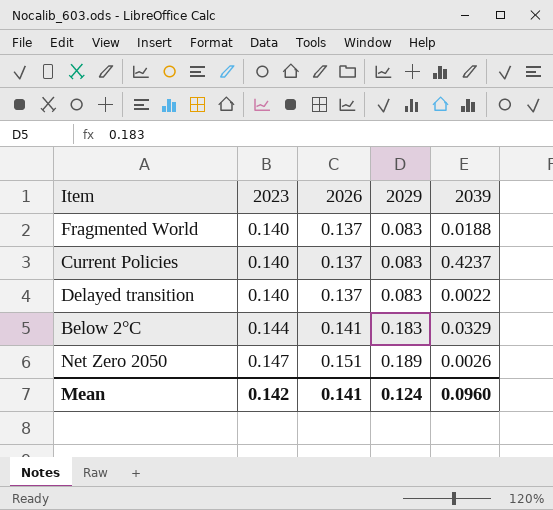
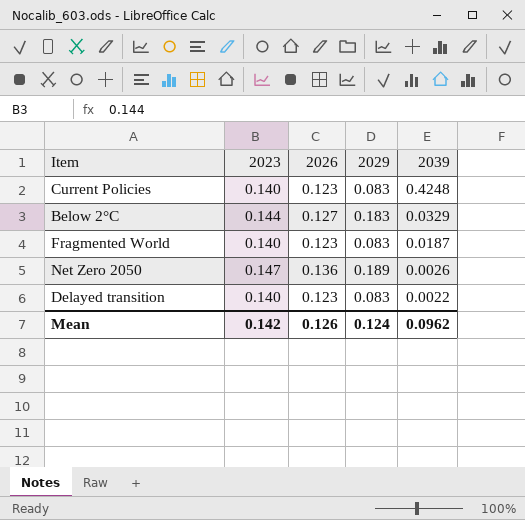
row order: 2023 ascending -> 2039 descending
Current Policies | 2026: 0.137 -> 0.123
Current Policies | 2039: 0.4237 -> 0.4248
Below 2°C | 2026: 0.141 -> 0.127
Fragmented World | 2026: 0.137 -> 0.123
Fragmented World | 2039: 0.0188 -> 0.0187
Net Zero 2050 | 2026: 0.151 -> 0.136
Delayed transition | 2026: 0.137 -> 0.123
Mean | 2026: 0.141 -> 0.126
Mean | 2039: 0.0960 -> 0.0962

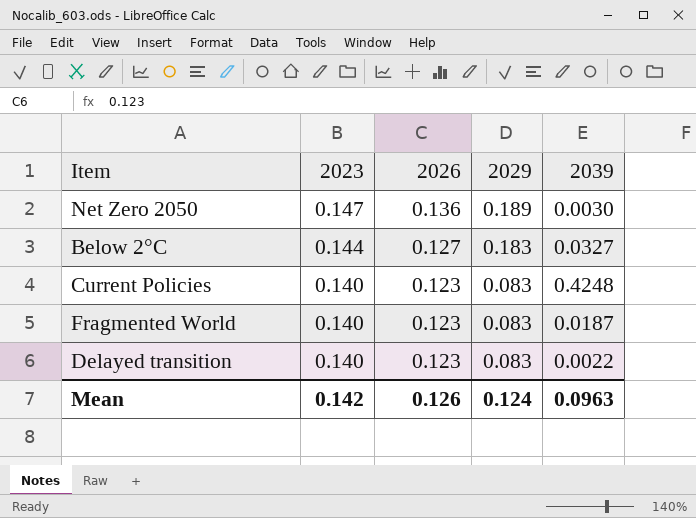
row order: 2039 descending -> 2023 descending
Net Zero 2050 | 2039: 0.0026 -> 0.0030
Below 2°C | 2039: 0.0329 -> 0.0327
Mean | 2039: 0.0962 -> 0.0963

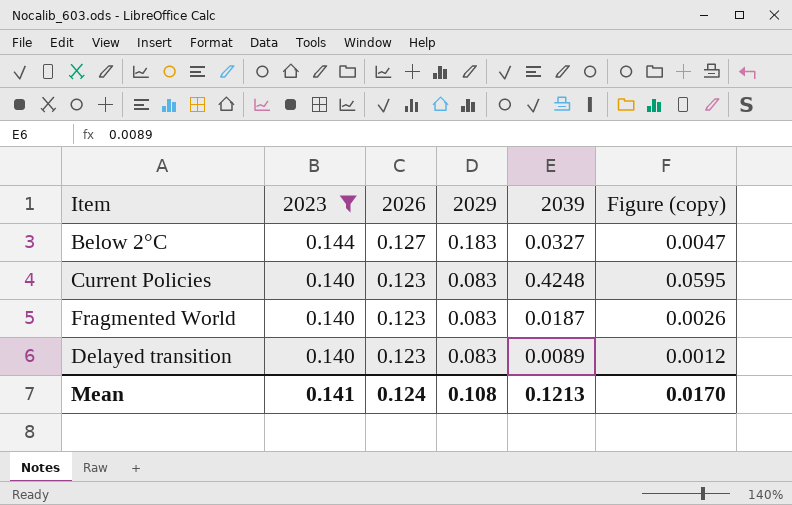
filter: none -> 2023 != 0.147
column Figure (copy) | formula: none -> [2023] * [2039]
Delayed transition | 2039: 0.0022 -> 0.0089
Mean | 2023: 0.142 -> 0.141
Mean | 2026: 0.126 -> 0.124
Mean | 2029: 0.124 -> 0.108
Mean | 2039: 0.0963 -> 0.1213

